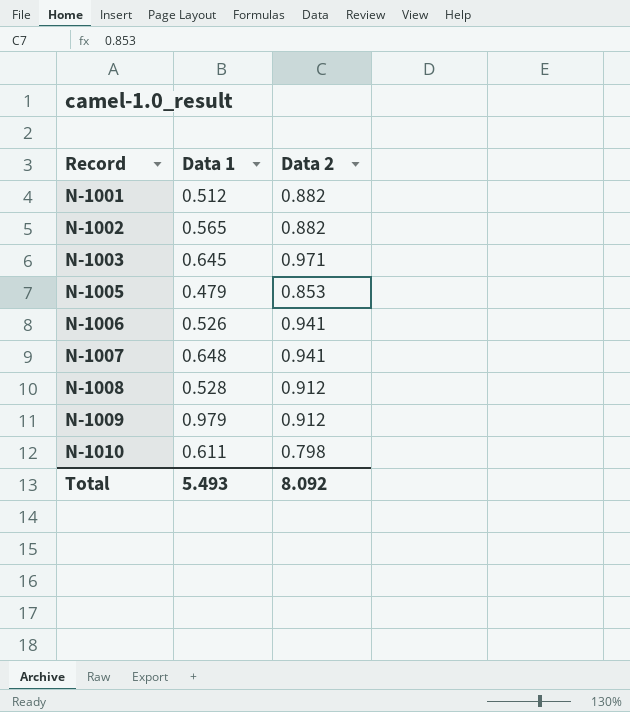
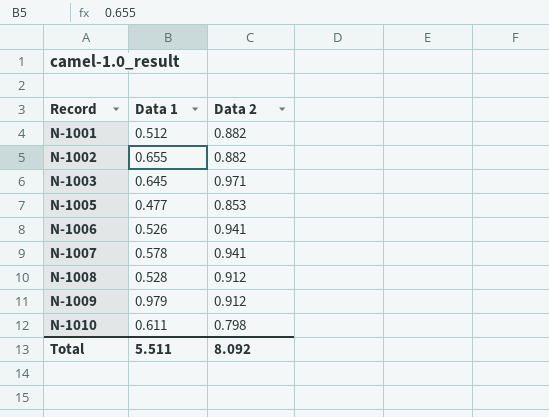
N-1002 | Data 1: 0.565 -> 0.655
N-1005 | Data 1: 0.479 -> 0.477
N-1007 | Data 1: 0.648 -> 0.578
Total | Data 1: 5.493 -> 5.511

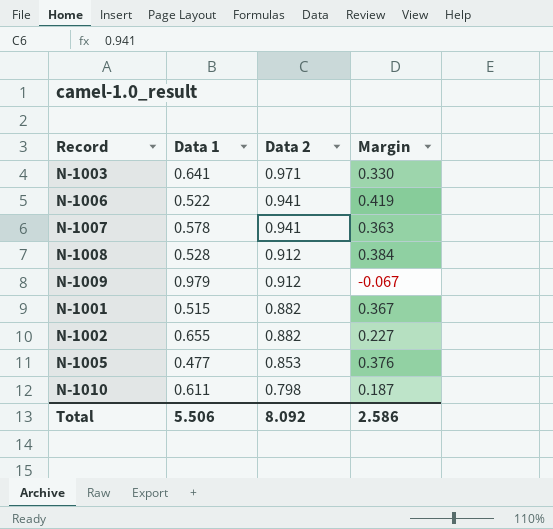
row order: Record ascending -> Data 2 descending
column Margin | formula: none -> [Data 2] - [Data 1]
N-1003 | Data 1: 0.645 -> 0.641
N-1006 | Data 1: 0.526 -> 0.522
N-1001 | Data 1: 0.512 -> 0.515
Total | Data 1: 5.511 -> 5.506

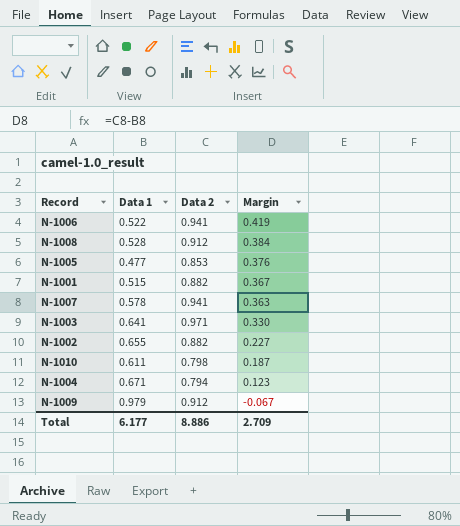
row order: Data 2 descending -> Margin descending
row N-1004: none -> 0.671 | 0.794 | 0.123
Total | Data 1: 5.506 -> 6.177
Total | Data 2: 8.092 -> 8.886
Total | Margin: 2.586 -> 2.709

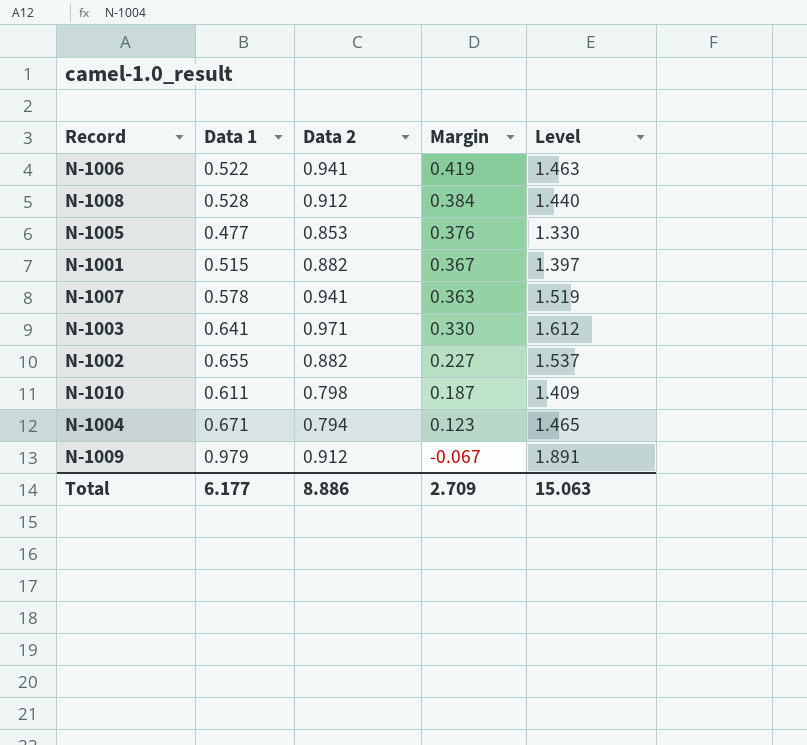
column Level | formula: none -> [Data 1] + [Data 2]

